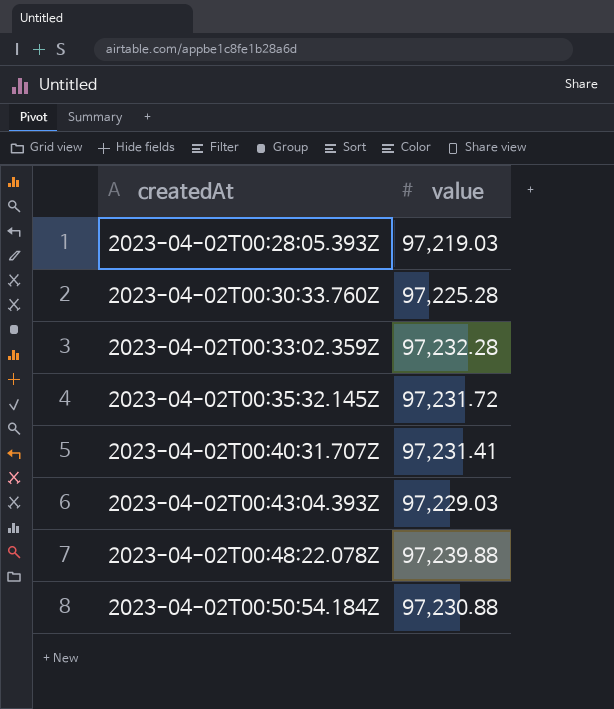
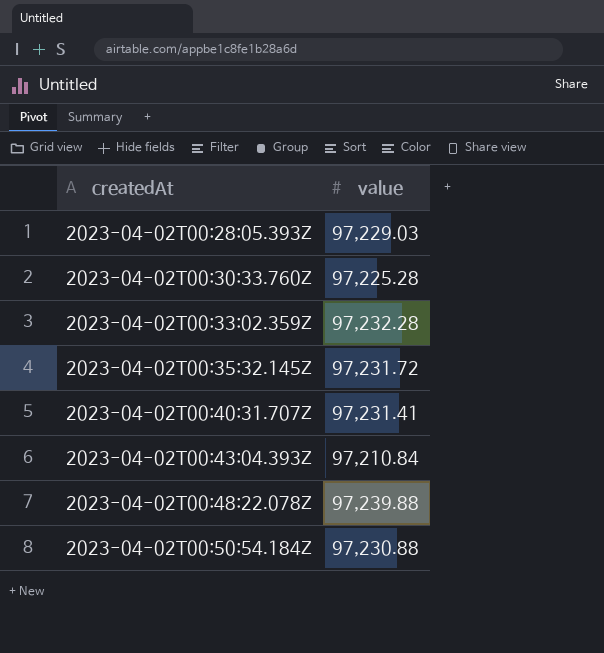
2023-04-02T00:28:05.393Z | value: 97,219.03 -> 97,229.03
2023-04-02T00:43:04.393Z | value: 97,229.03 -> 97,210.84

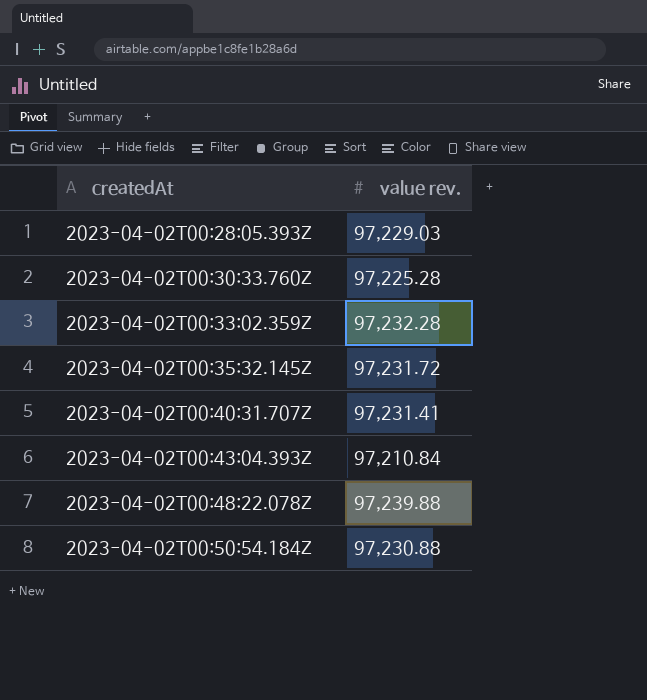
column name: value -> value rev.

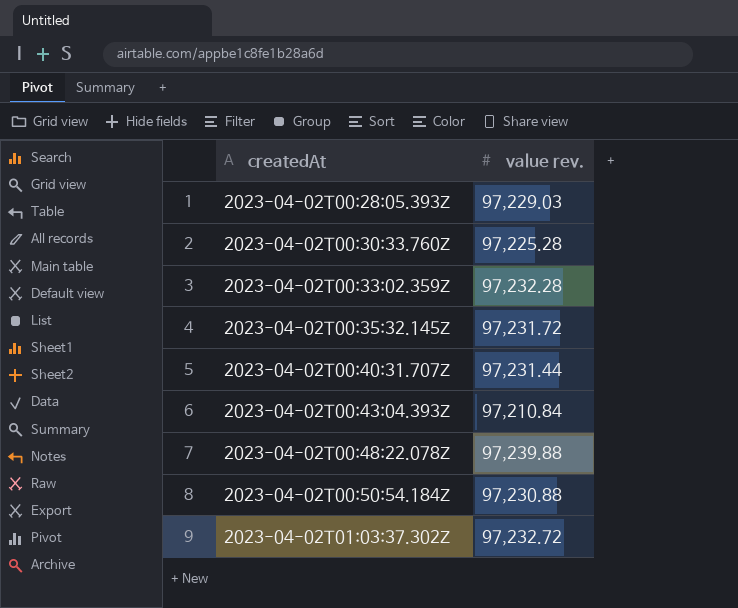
2023-04-02T00:40:31.707Z | value rev.: 97,231.41 -> 97,231.44
row 2023-04-02T01:03:37.302Z: none -> 97,232.72

